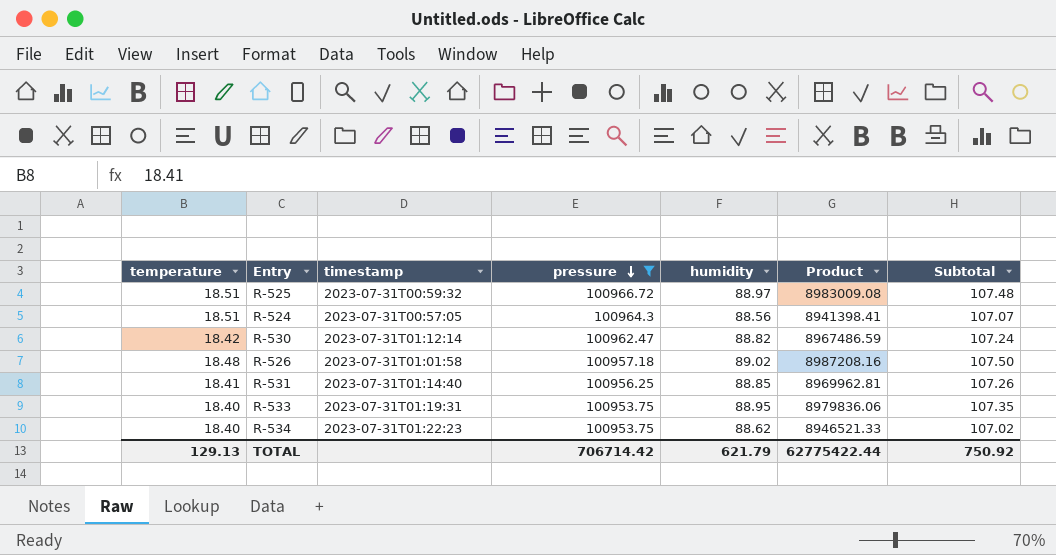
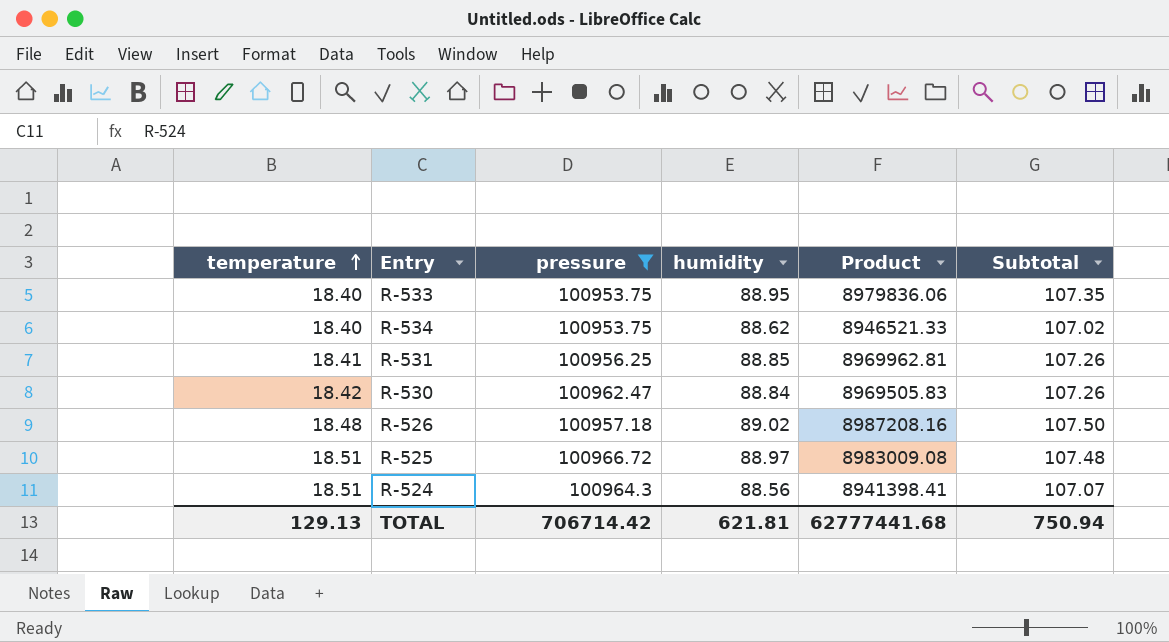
row order: pressure descending -> temperature ascending
column timestamp | position: 3 -> none
R-530 | humidity: 88.82 -> 88.84
R-530 | Product: 8967486.59 -> 8969505.83
R-530 | Subtotal: 107.24 -> 107.26
TOTAL | humidity: 621.79 -> 621.81
TOTAL | Product: 62775422.44 -> 62777441.68
TOTAL | Subtotal: 750.92 -> 750.94

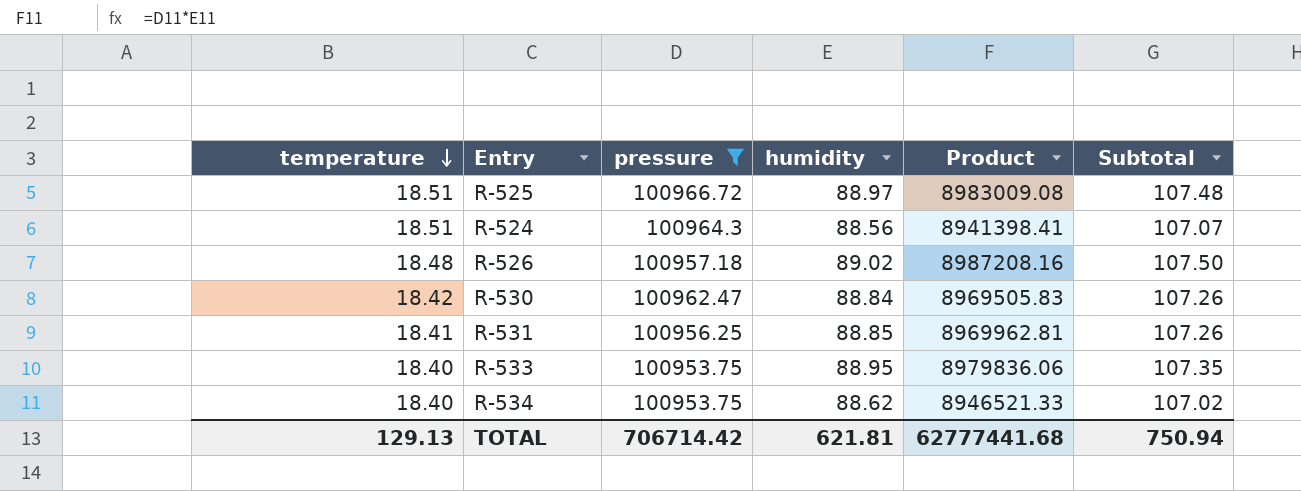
row order: temperature ascending -> temperature descending

